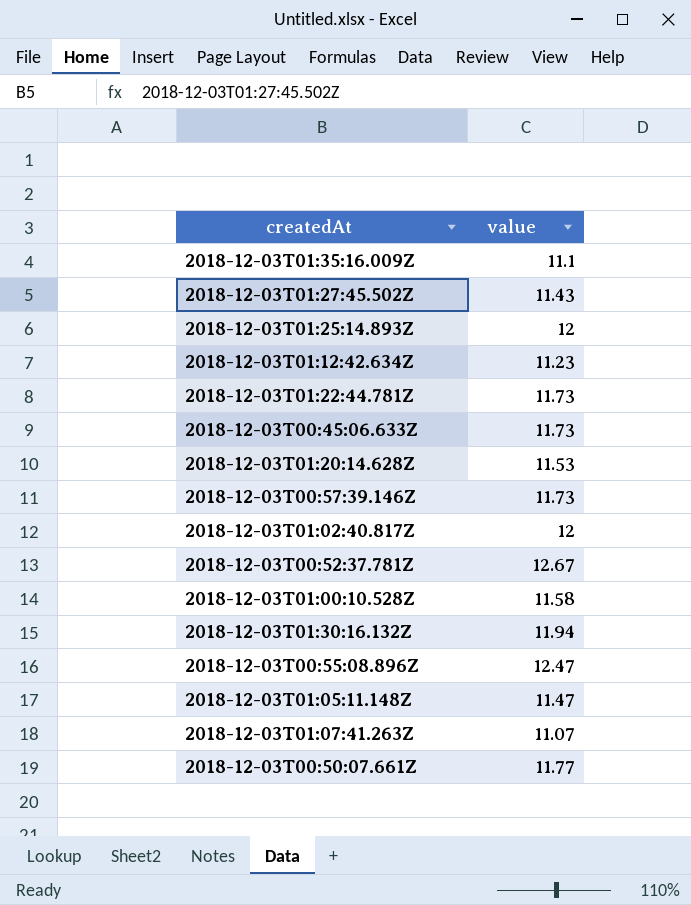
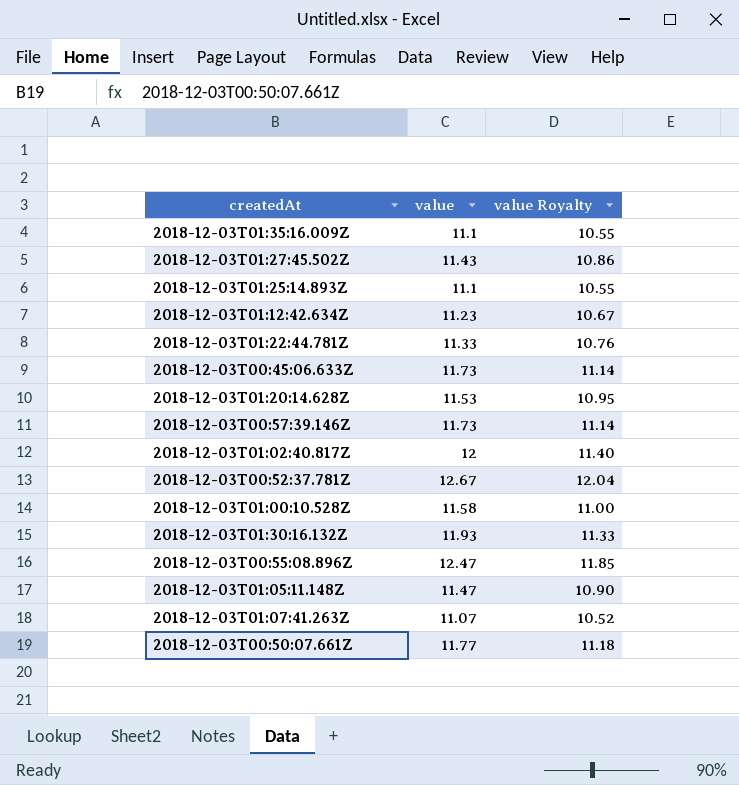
column value Royalty | formula: none -> [value] * 0.95
2018-12-03T01:25:14.893Z | value: 12 -> 11.1
2018-12-03T01:22:44.781Z | value: 11.73 -> 11.33
2018-12-03T01:30:16.132Z | value: 11.94 -> 11.93

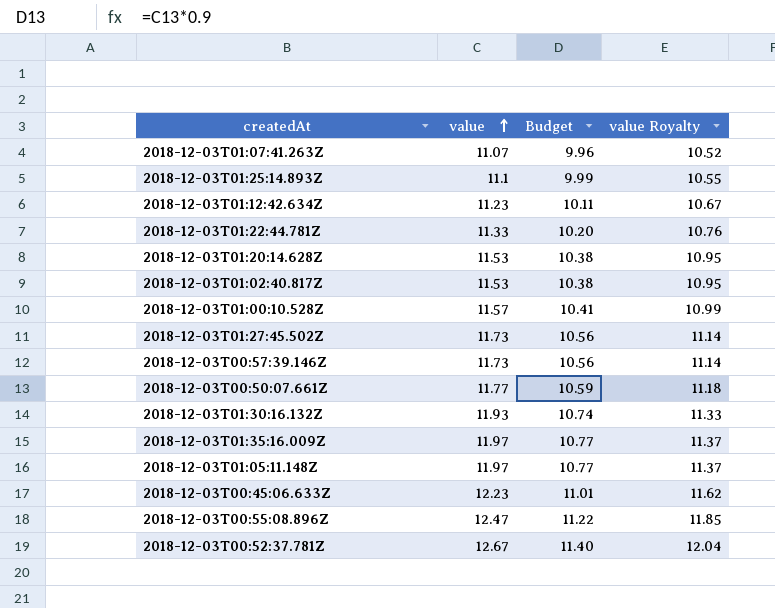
row order: none -> value ascending
column Budget | formula: none -> [value] * 0.9
2018-12-03T01:02:40.817Z | value: 12 -> 11.53
2018-12-03T01:02:40.817Z | value Royalty: 11.40 -> 10.95
2018-12-03T01:00:10.528Z | value: 11.58 -> 11.57
2018-12-03T01:00:10.528Z | value Royalty: 11.00 -> 10.99
2018-12-03T01:27:45.502Z | value: 11.43 -> 11.73
2018-12-03T01:27:45.502Z | value Royalty: 10.86 -> 11.14
2018-12-03T01:35:16.009Z | value: 11.1 -> 11.97
2018-12-03T01:35:16.009Z | value Royalty: 10.55 -> 11.37
2018-12-03T01:05:11.148Z | value: 11.47 -> 11.97
2018-12-03T01:05:11.148Z | value Royalty: 10.90 -> 11.37
2018-12-03T00:45:06.633Z | value: 11.73 -> 12.23
2018-12-03T00:45:06.633Z | value Royalty: 11.14 -> 11.62

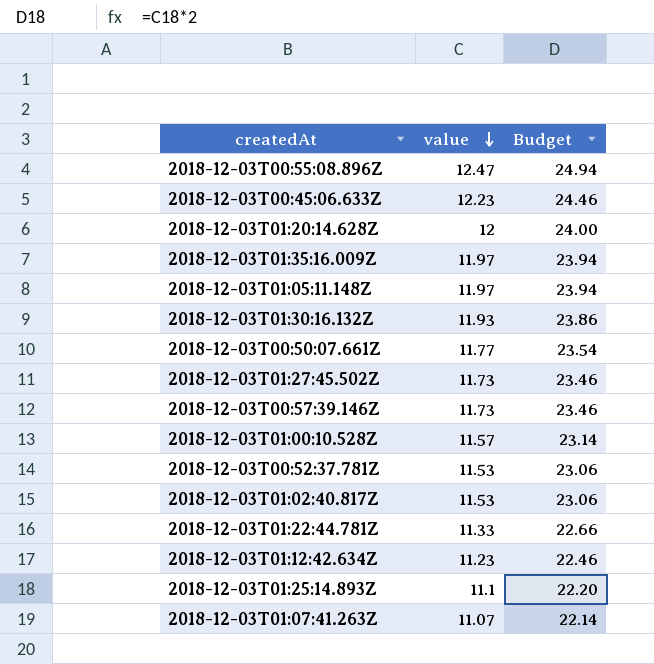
row order: value ascending -> value descending
column value Royalty | formula: [value] * 0.95 -> none
column Budget | formula: [value] * 0.9 -> [value] * 2
2018-12-03T01:20:14.628Z | value: 11.53 -> 12
2018-12-03T00:52:37.781Z | value: 12.67 -> 11.53

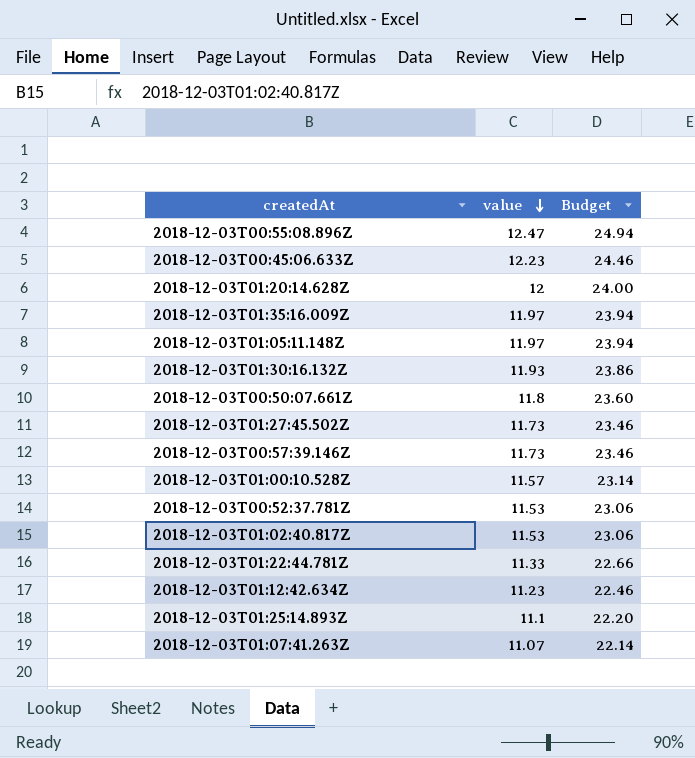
2018-12-03T00:50:07.661Z | value: 11.77 -> 11.8
2018-12-03T00:50:07.661Z | Budget: 23.54 -> 23.60

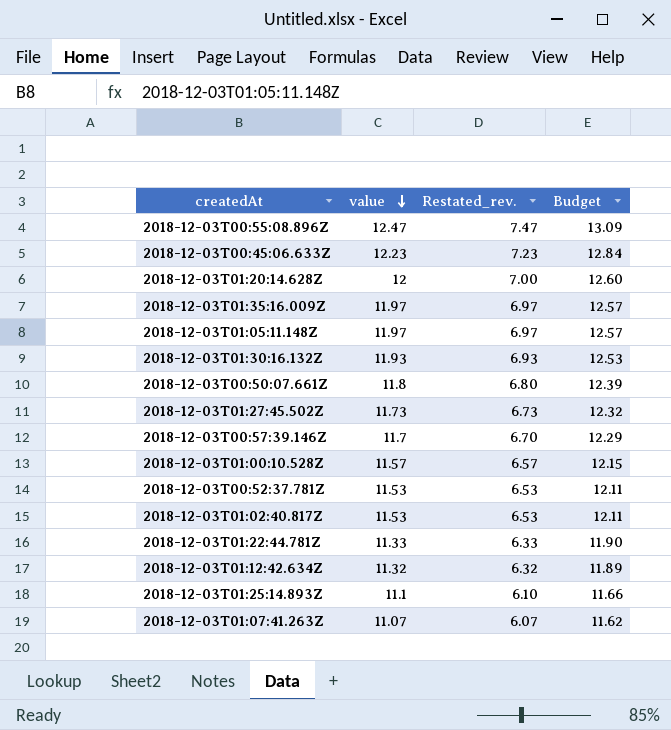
column Restated_rev. | formula: none -> [value] - 5
column Budget | formula: [value] * 2 -> [value] * 1.05
2018-12-03T00:57:39.146Z | value: 11.73 -> 11.7
2018-12-03T01:12:42.634Z | value: 11.23 -> 11.32

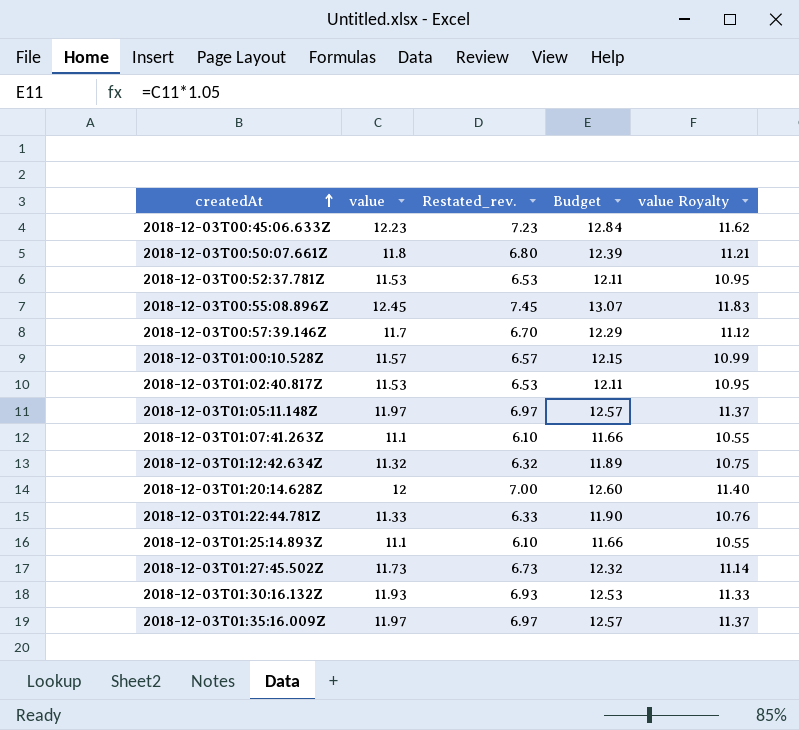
row order: value descending -> createdAt ascending
column value Royalty | formula: none -> [value] * 0.95
2018-12-03T00:55:08.896Z | value: 12.47 -> 12.45
2018-12-03T00:55:08.896Z | Restated_rev.: 7.47 -> 7.45
2018-12-03T00:55:08.896Z | Budget: 13.09 -> 13.07
2018-12-03T01:07:41.263Z | value: 11.07 -> 11.1
2018-12-03T01:07:41.263Z | Restated_rev.: 6.07 -> 6.10
2018-12-03T01:07:41.263Z | Budget: 11.62 -> 11.66

